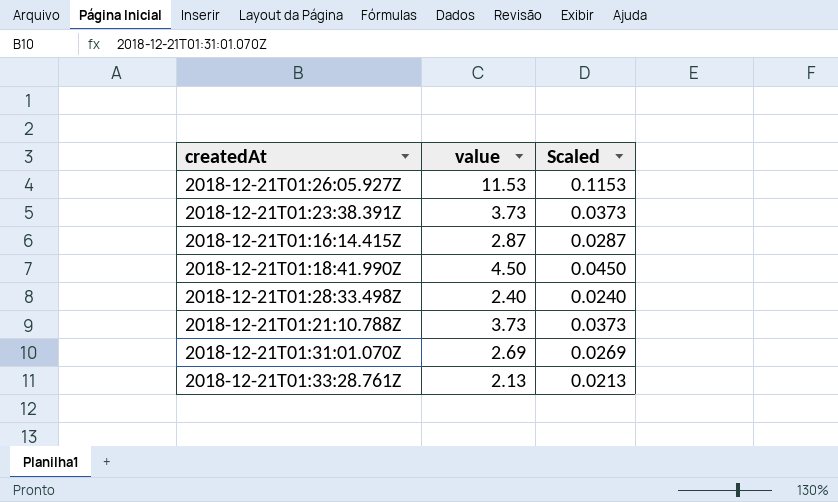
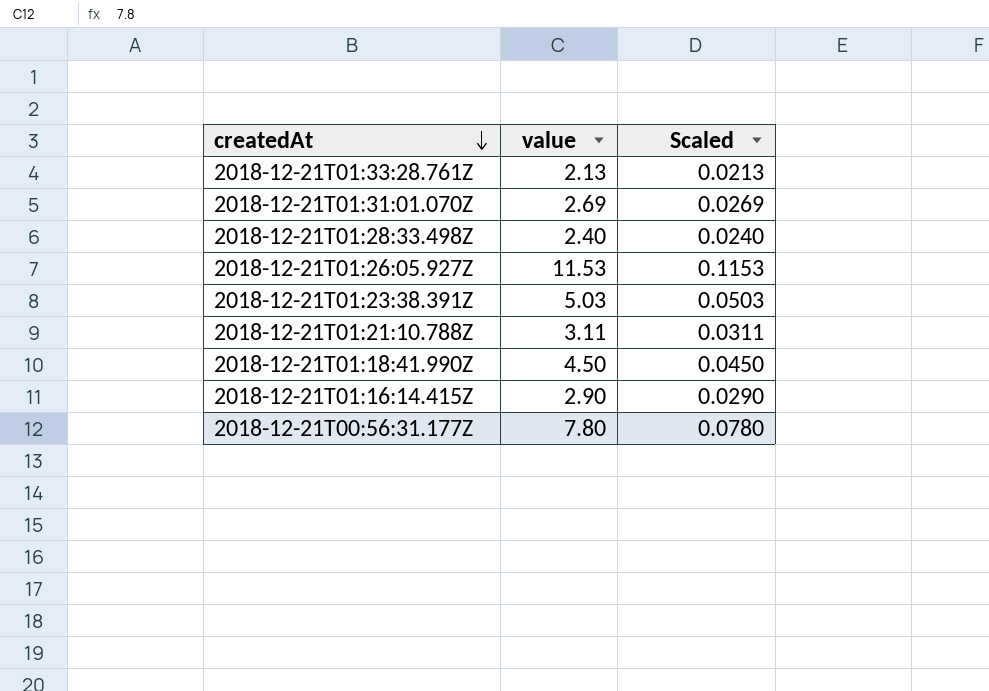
row order: none -> createdAt descending
2018-12-21T01:23:38.391Z | value: 3.73 -> 5.03
2018-12-21T01:23:38.391Z | Scaled: 0.0373 -> 0.0503
2018-12-21T01:21:10.788Z | value: 3.73 -> 3.11
2018-12-21T01:21:10.788Z | Scaled: 0.0373 -> 0.0311
2018-12-21T01:16:14.415Z | value: 2.87 -> 2.90
2018-12-21T01:16:14.415Z | Scaled: 0.0287 -> 0.0290
row 2018-12-21T00:56:31.177Z: none -> 7.80 | 0.0780

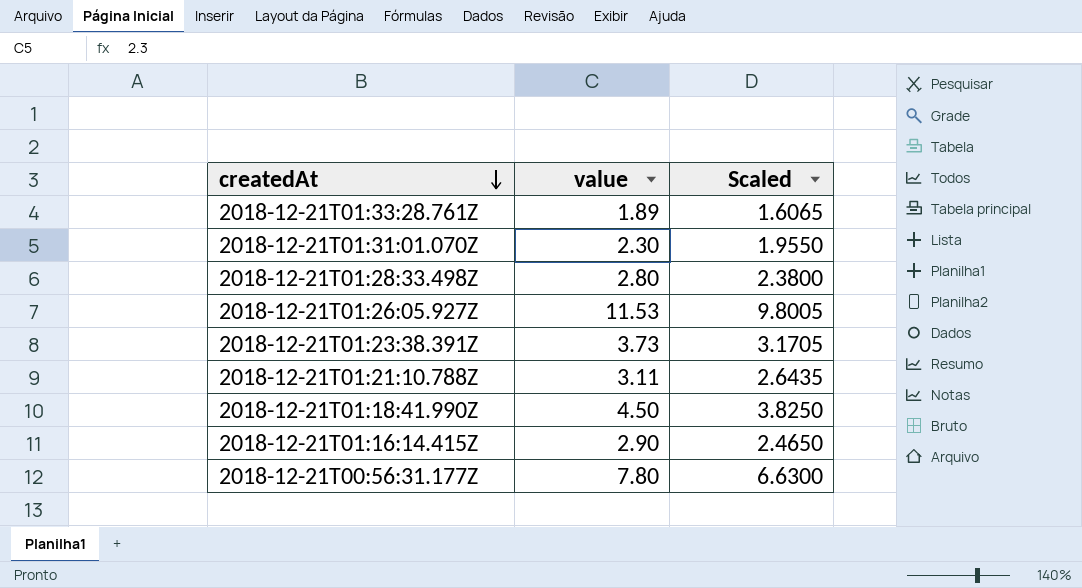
column Scaled | formula: [value] * 0.01 -> [value] * 0.85
2018-12-21T01:33:28.761Z | value: 2.13 -> 1.89
2018-12-21T01:31:01.070Z | value: 2.69 -> 2.30
2018-12-21T01:28:33.498Z | value: 2.40 -> 2.80
2018-12-21T01:23:38.391Z | value: 5.03 -> 3.73

